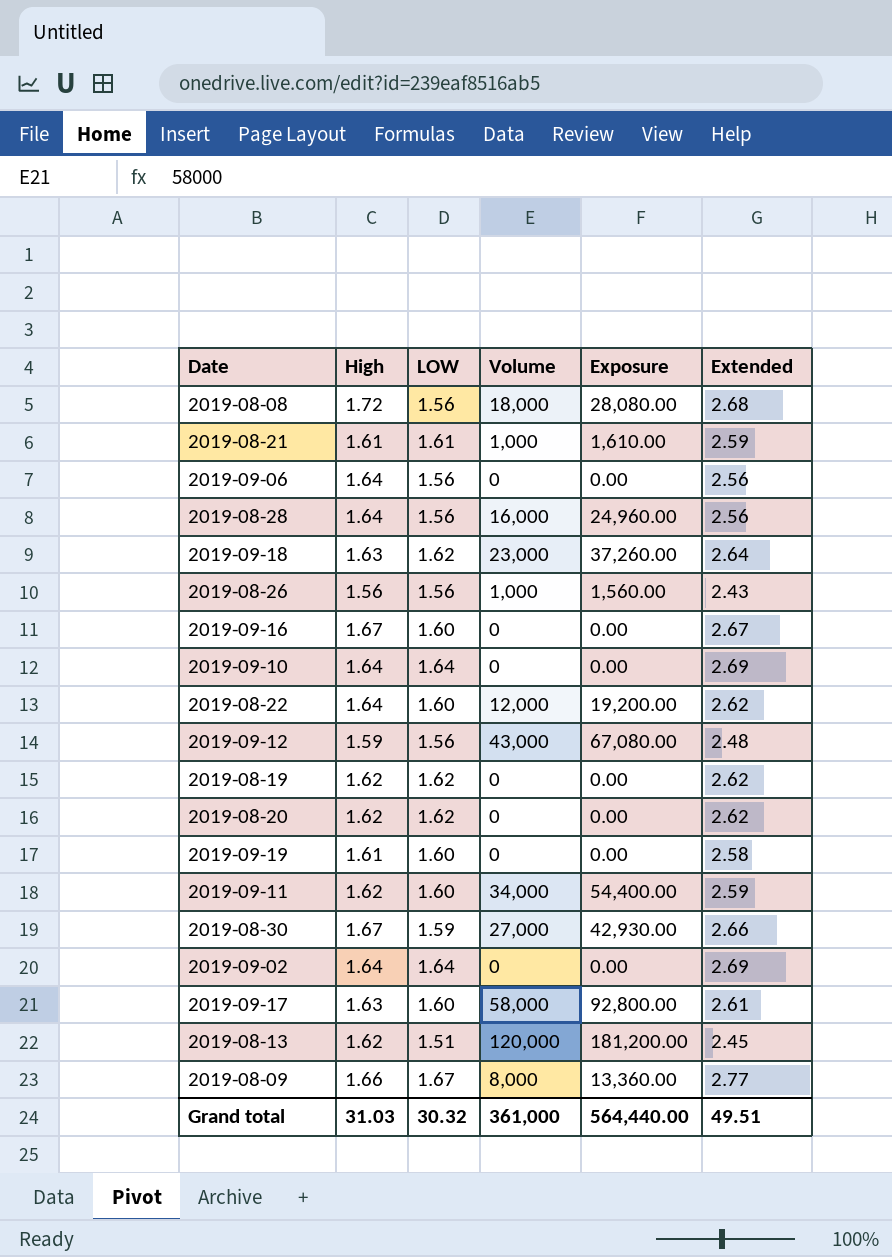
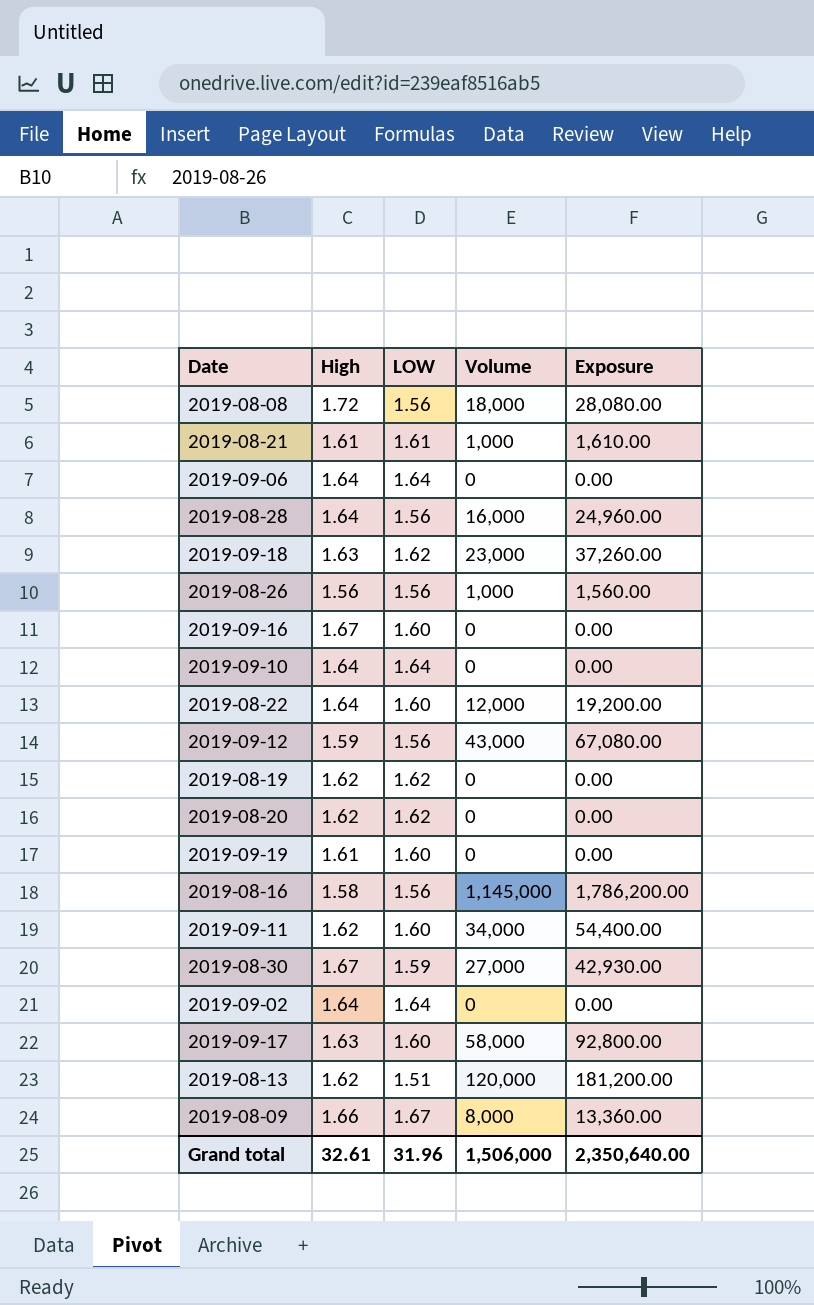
column Extended | formula: [High] * [LOW] -> none
2019-09-06 | LOW: 1.56 -> 1.64
row 2019-08-16: none -> 1.58 | 1.56 | 1,145,000 | 1,786,200.00
Grand total | High: 31.03 -> 32.61
Grand total | LOW: 30.32 -> 31.96
Grand total | Volume: 361,000 -> 1,506,000
Grand total | Exposure: 564,440.00 -> 2,350,640.00

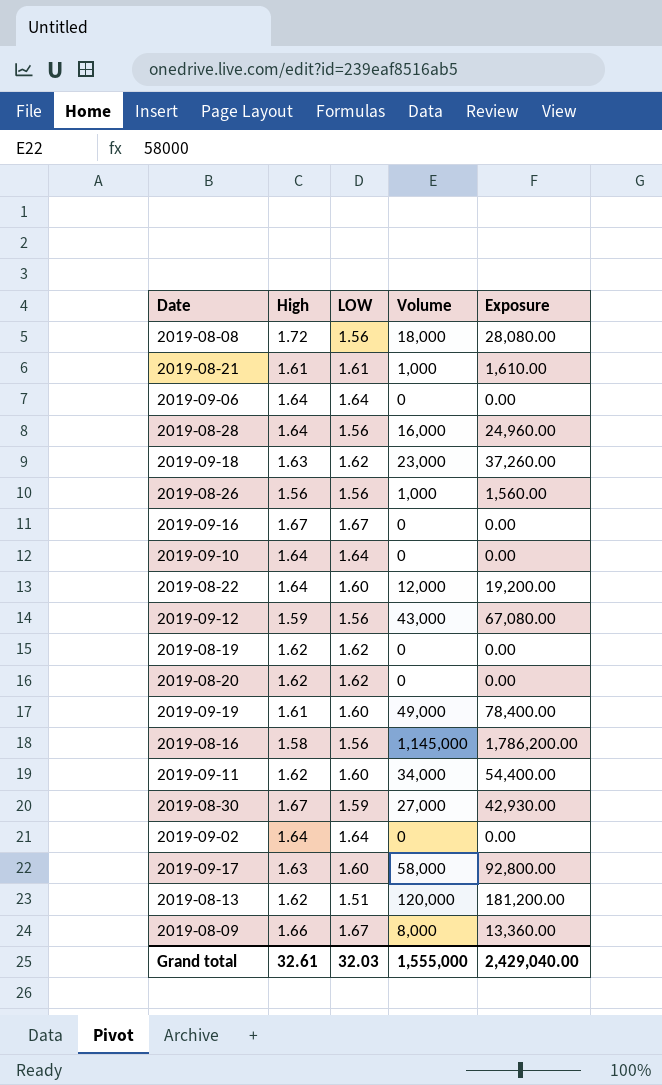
2019-09-16 | LOW: 1.60 -> 1.67
2019-09-19 | Volume: 0 -> 49,000
2019-09-19 | Exposure: 0.00 -> 78,400.00
Grand total | LOW: 31.96 -> 32.03
Grand total | Volume: 1,506,000 -> 1,555,000
Grand total | Exposure: 2,350,640.00 -> 2,429,040.00

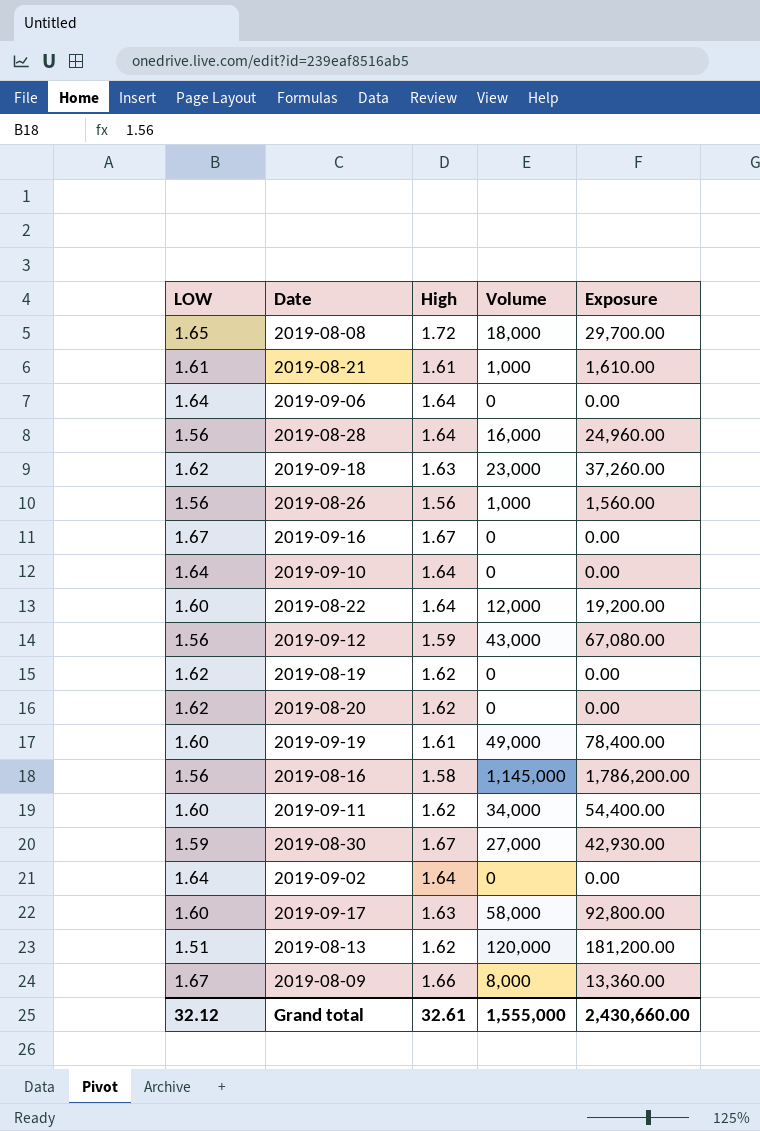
column LOW | position: 3 -> 1
2019-08-08 | LOW: 1.56 -> 1.65
2019-08-08 | Exposure: 28,080.00 -> 29,700.00
Grand total | LOW: 32.03 -> 32.12
Grand total | Exposure: 2,429,040.00 -> 2,430,660.00

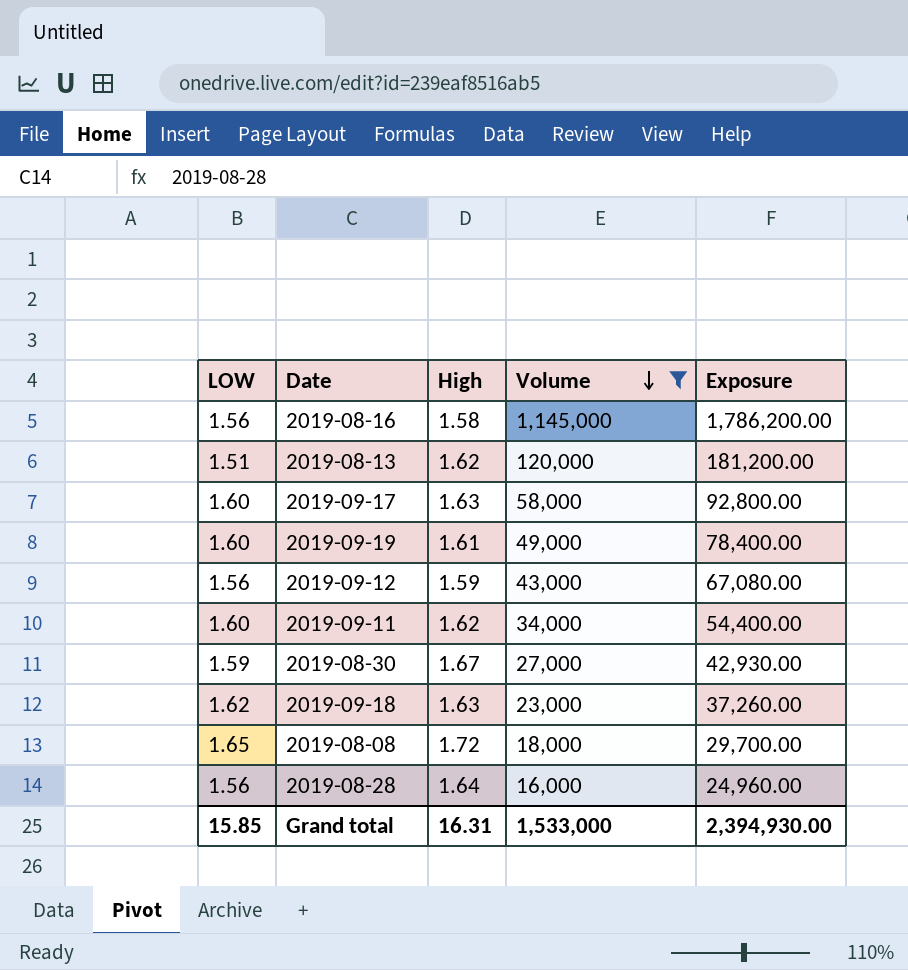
filter: none -> Volume >= 16,000
row order: none -> Volume descending
Grand total | LOW: 32.12 -> 15.85
Grand total | High: 32.61 -> 16.31
Grand total | Volume: 1,555,000 -> 1,533,000
Grand total | Exposure: 2,430,660.00 -> 2,394,930.00

